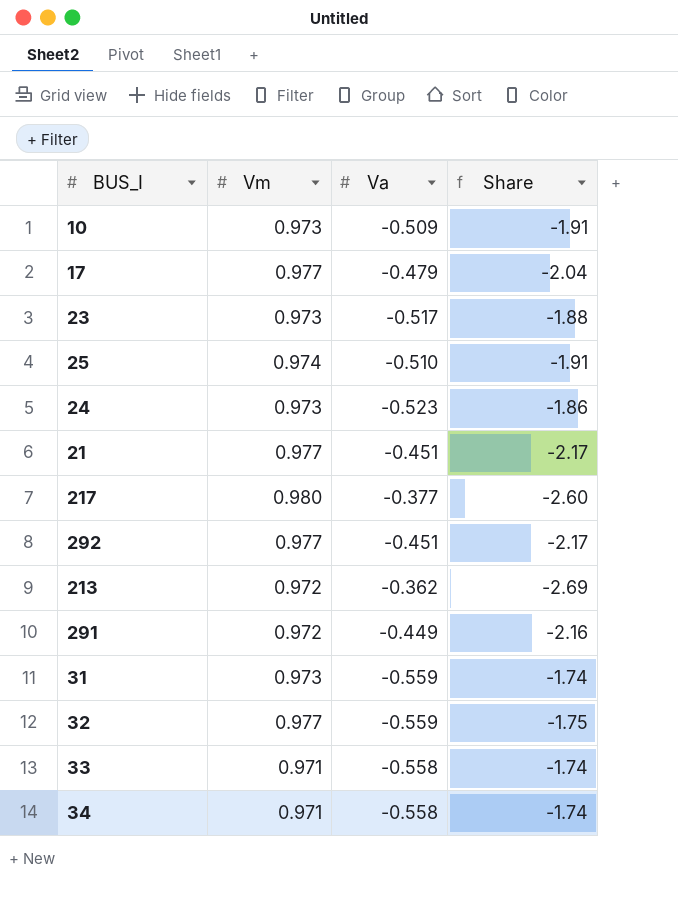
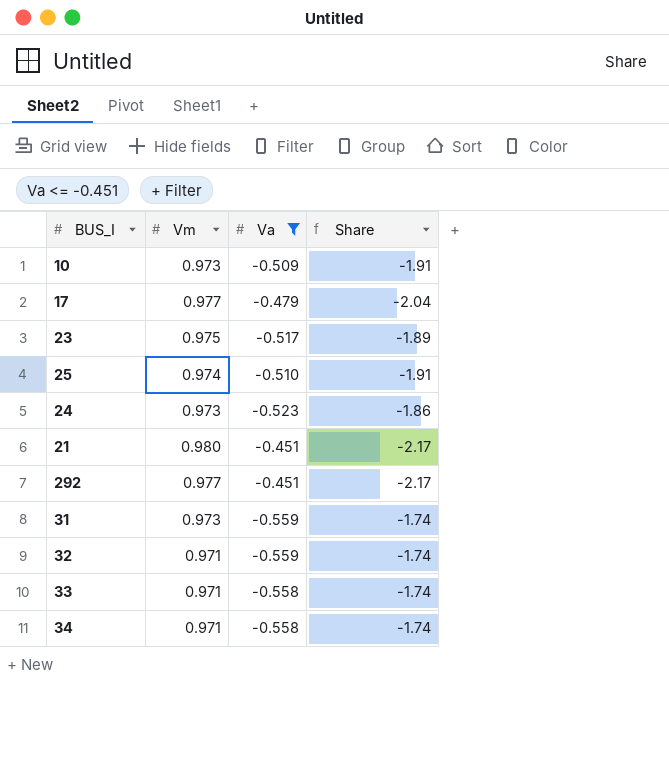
filter: none -> Va <= -0.451
23 | Vm: 0.973 -> 0.975
23 | Share: -1.88 -> -1.89
21 | Vm: 0.977 -> 0.980
32 | Vm: 0.977 -> 0.971
32 | Share: -1.75 -> -1.74

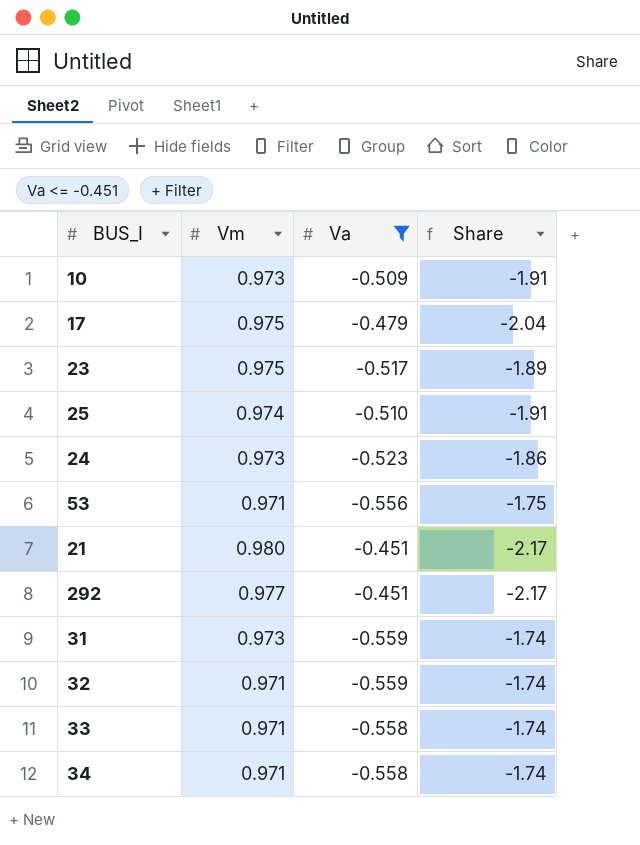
17 | Vm: 0.977 -> 0.975
row 53: none -> 0.971 | -0.556 | -1.75

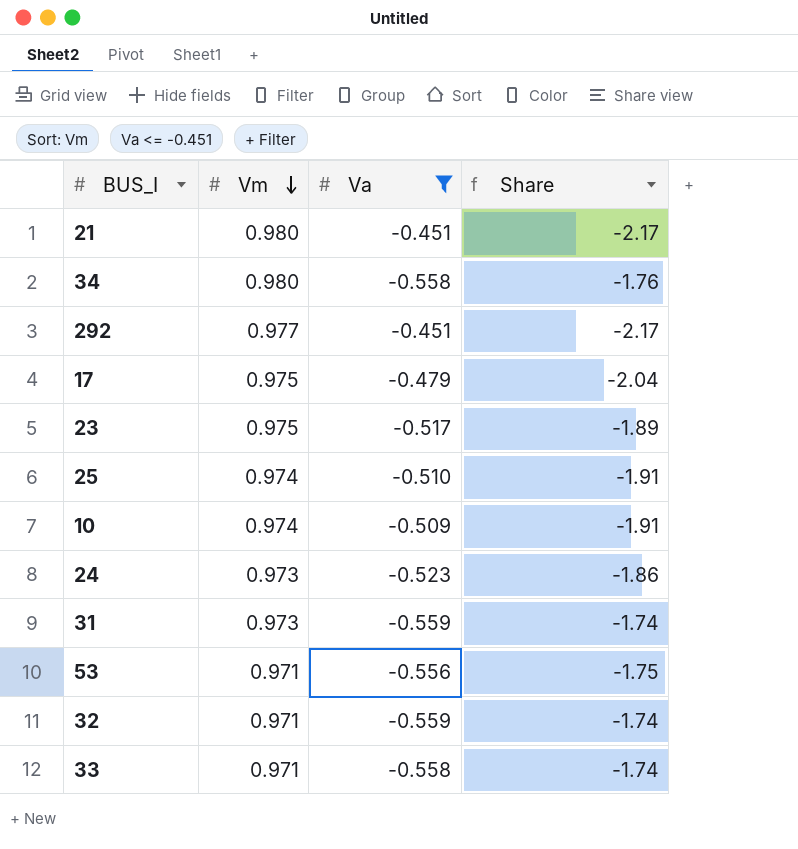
row order: none -> Vm descending
34 | Vm: 0.971 -> 0.980
34 | Share: -1.74 -> -1.76
10 | Vm: 0.973 -> 0.974

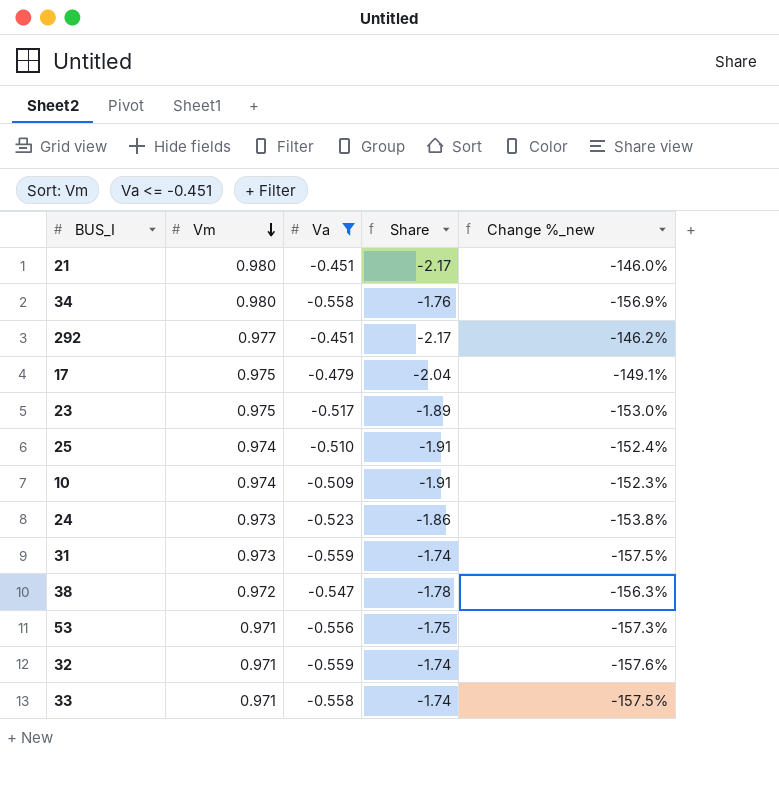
column Change %_new | formula: none -> ([Va] - [Vm]) / [Vm]
row 38: none -> 0.972 | -0.547 | -1.78 | -156.3%

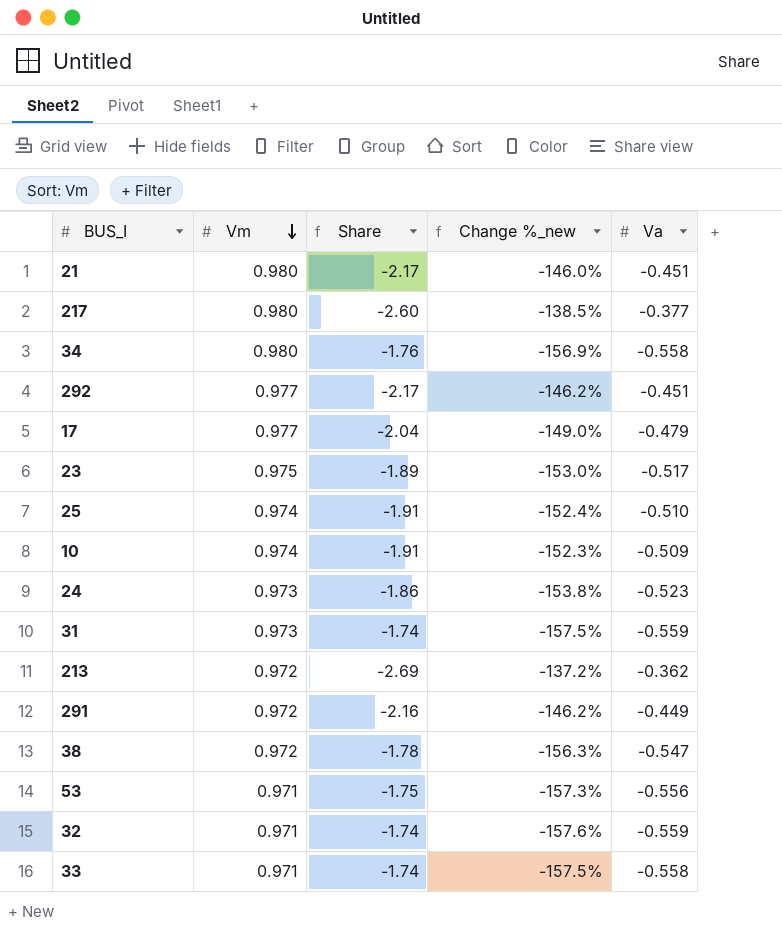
filter: Va <= -0.451 -> none
column Va | position: 3 -> 5
17 | Vm: 0.975 -> 0.977
17 | Change %_new: -149.1% -> -149.0%

